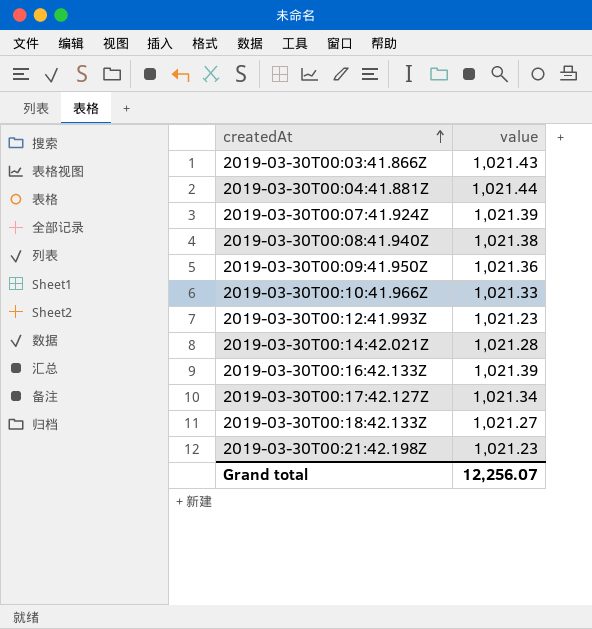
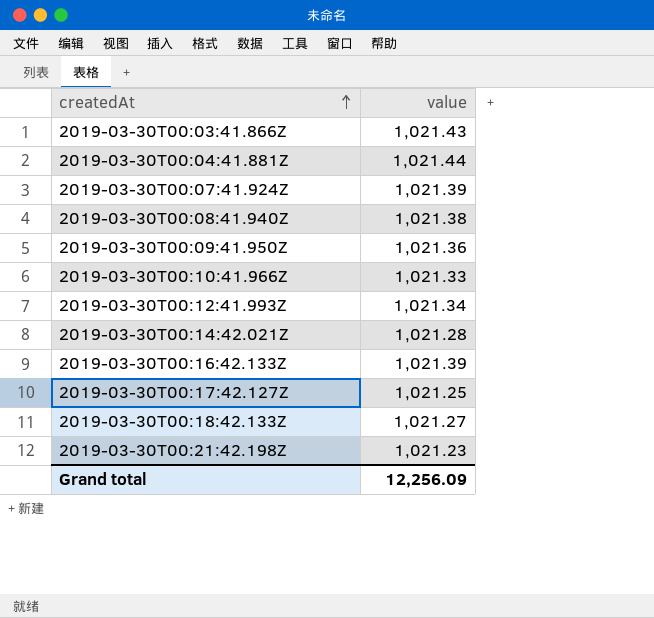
2019-03-30T00:12:41.993Z | value: 1,021.23 -> 1,021.34
2019-03-30T00:17:42.127Z | value: 1,021.34 -> 1,021.25
Grand total | value: 12,256.07 -> 12,256.09

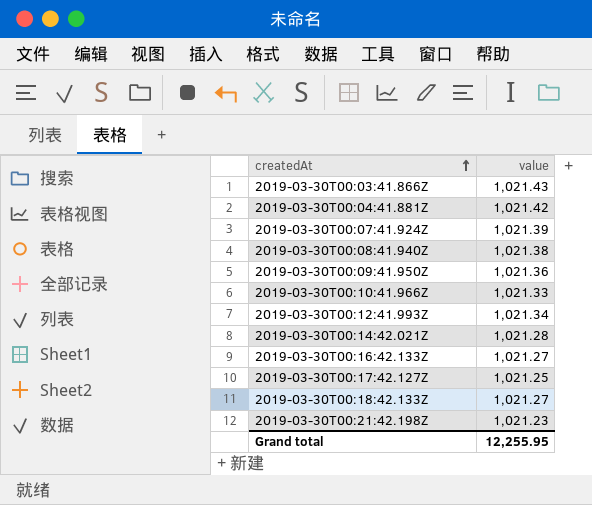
2019-03-30T00:04:41.881Z | value: 1,021.44 -> 1,021.42
2019-03-30T00:16:42.133Z | value: 1,021.39 -> 1,021.27
Grand total | value: 12,256.09 -> 12,255.95

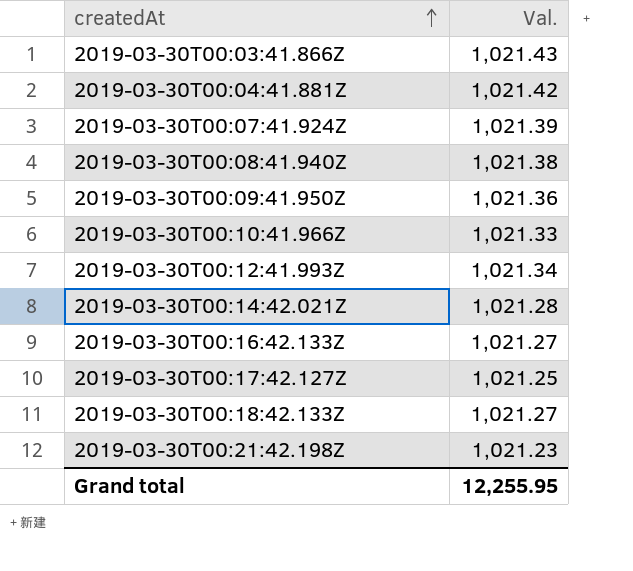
column name: value -> Val.

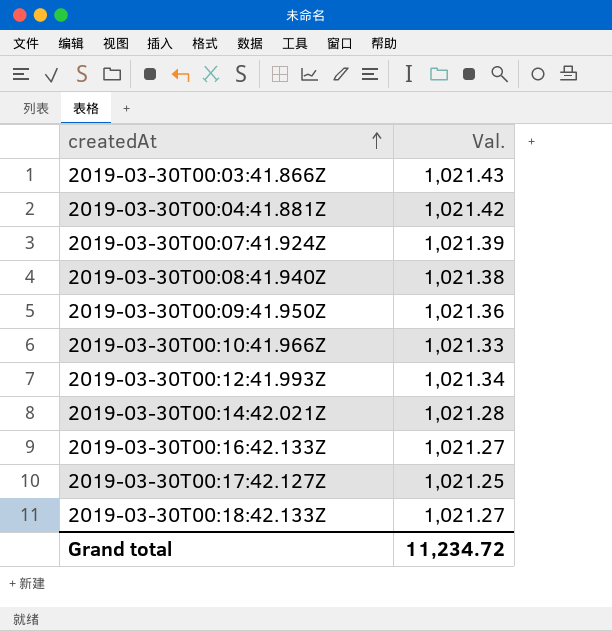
row 2019-03-30T00:21:42.198Z: 1,021.23 -> none
Grand total | Val.: 12,255.95 -> 11,234.72

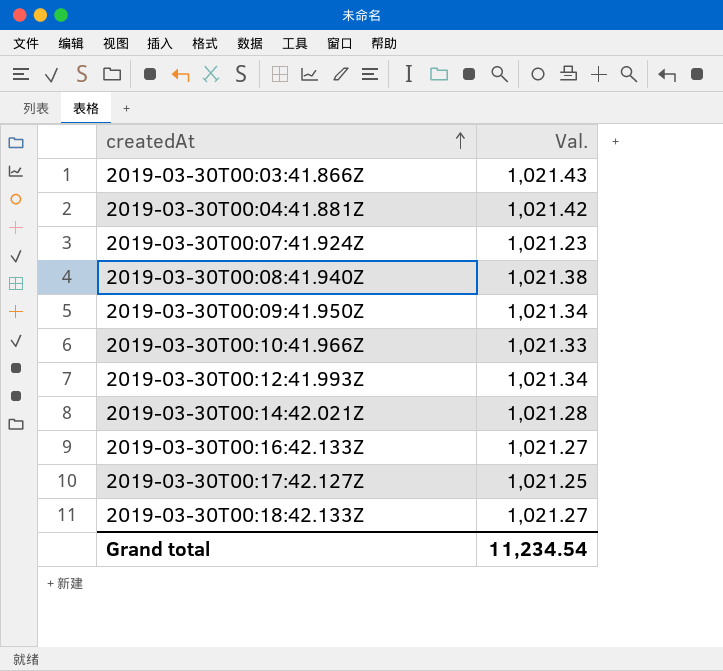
2019-03-30T00:07:41.924Z | Val.: 1,021.39 -> 1,021.23
2019-03-30T00:09:41.950Z | Val.: 1,021.36 -> 1,021.34
Grand total | Val.: 11,234.72 -> 11,234.54

